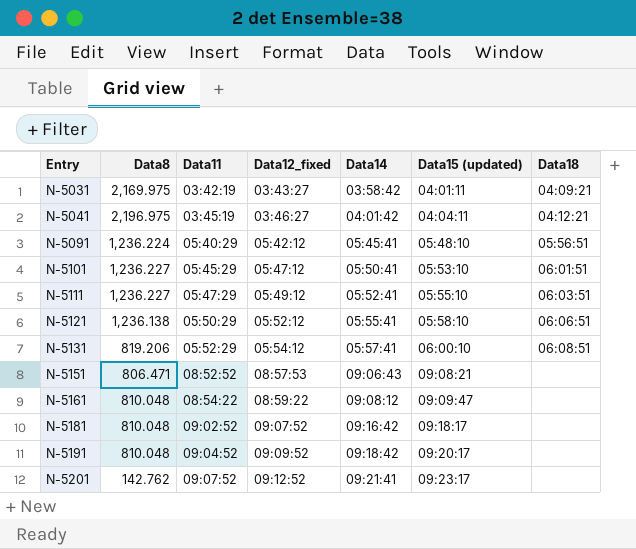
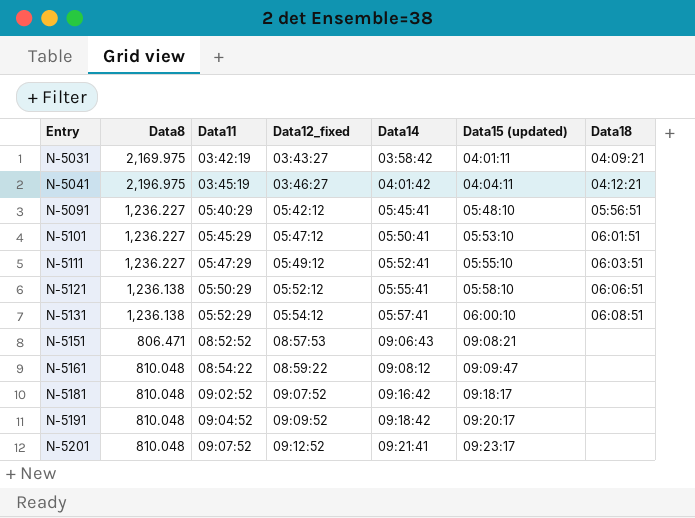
N-5091 | Data8: 1,236.224 -> 1,236.227
N-5131 | Data8: 819.206 -> 1,236.138
N-5201 | Data8: 142.762 -> 810.048

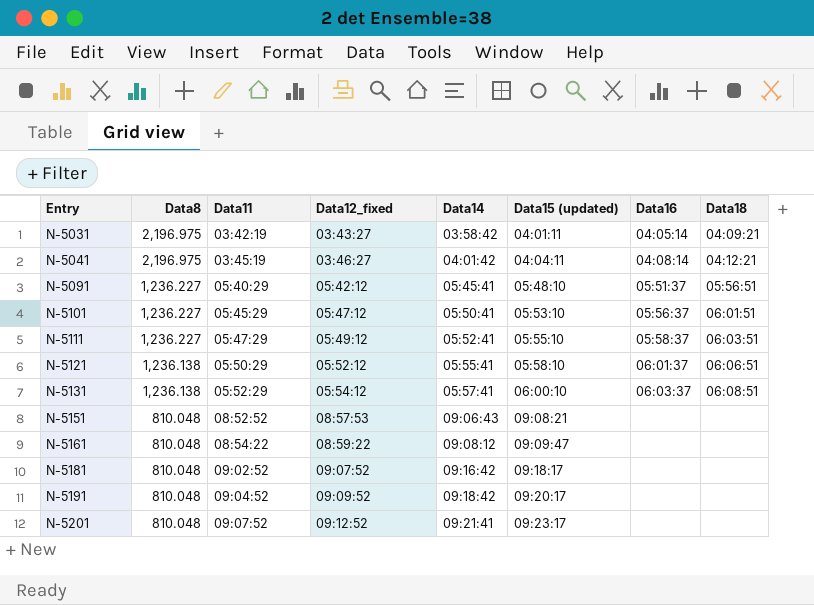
column Data16 | position: none -> 7
N-5031 | Data8: 2,169.975 -> 2,196.975
N-5151 | Data8: 806.471 -> 810.048

